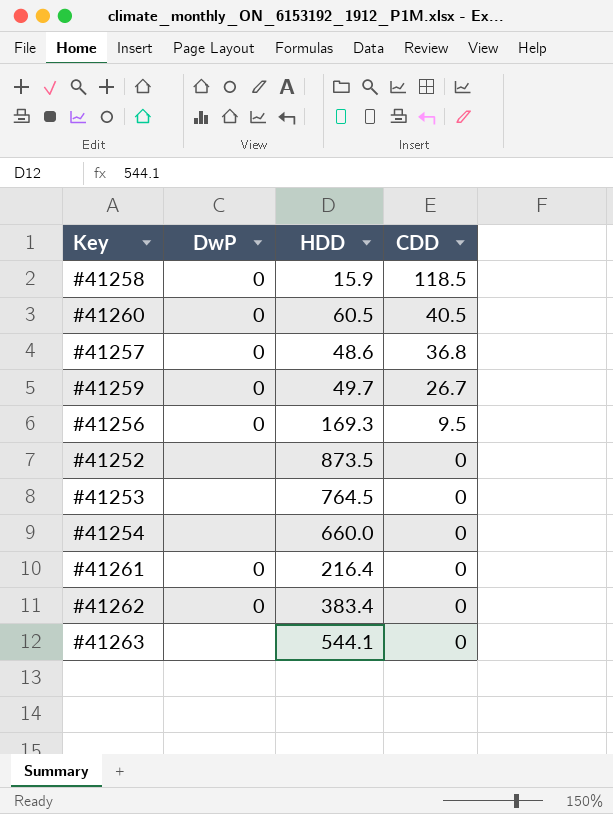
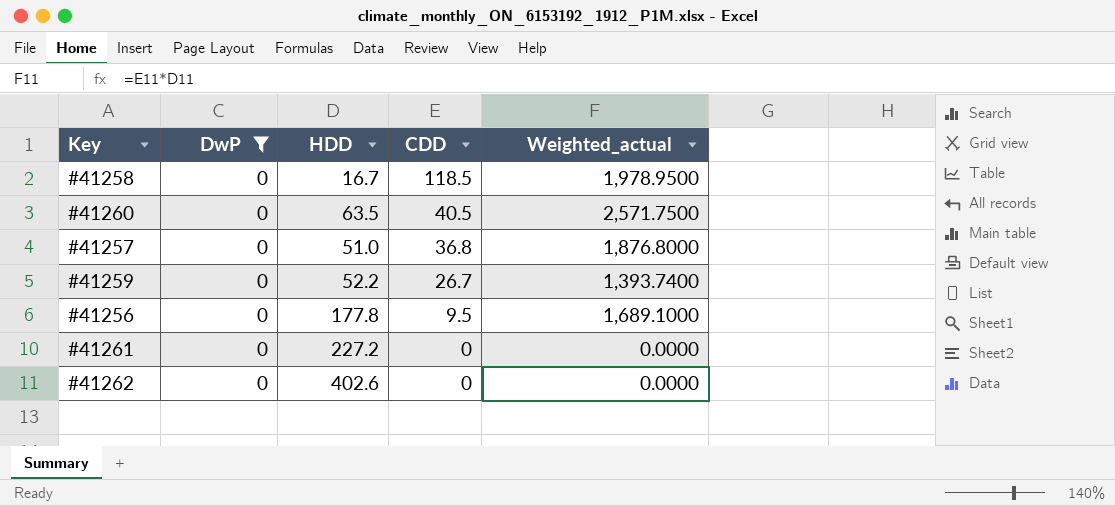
filter: none -> DwP = 0
column Weighted_actual | formula: none -> [HDD] * [CDD]
#41258 | HDD: 15.9 -> 16.7
#41260 | HDD: 60.5 -> 63.5
#41257 | HDD: 48.6 -> 51.0
#41259 | HDD: 49.7 -> 52.2
#41256 | HDD: 169.3 -> 177.8
#41261 | HDD: 216.4 -> 227.2
#41262 | HDD: 383.4 -> 402.6

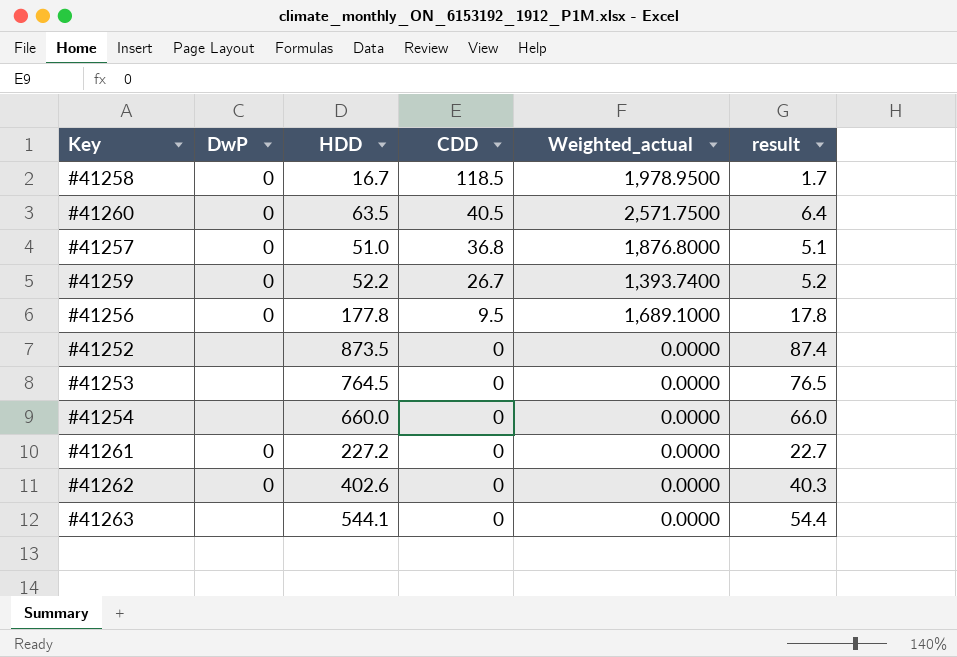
filter: DwP = 0 -> none
column result | formula: none -> [HDD] * 0.1

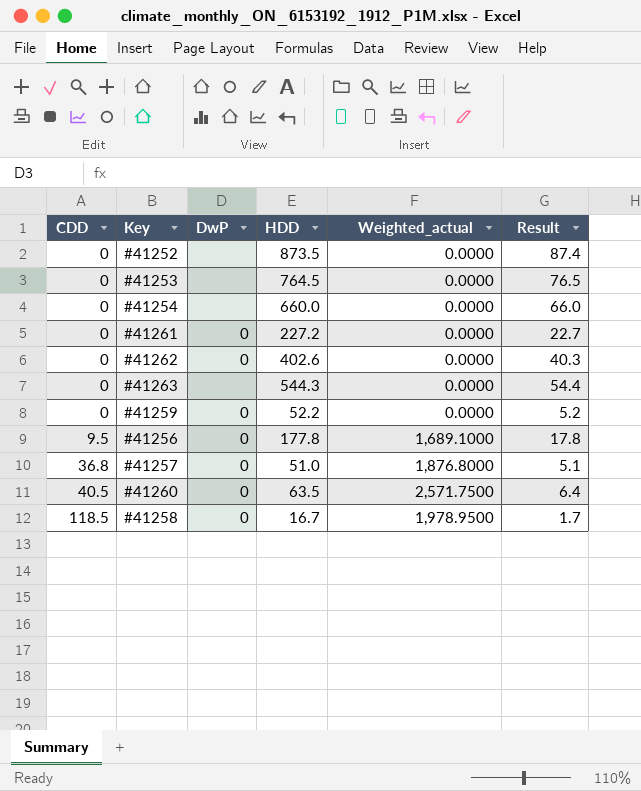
row order: CDD descending -> CDD ascending
column CDD | position: 4 -> 1
column name: result -> Result
#41263 | HDD: 544.1 -> 544.3
#41259 | CDD: 26.7 -> 0
#41259 | Weighted_actual: 1,393.7400 -> 0.0000

